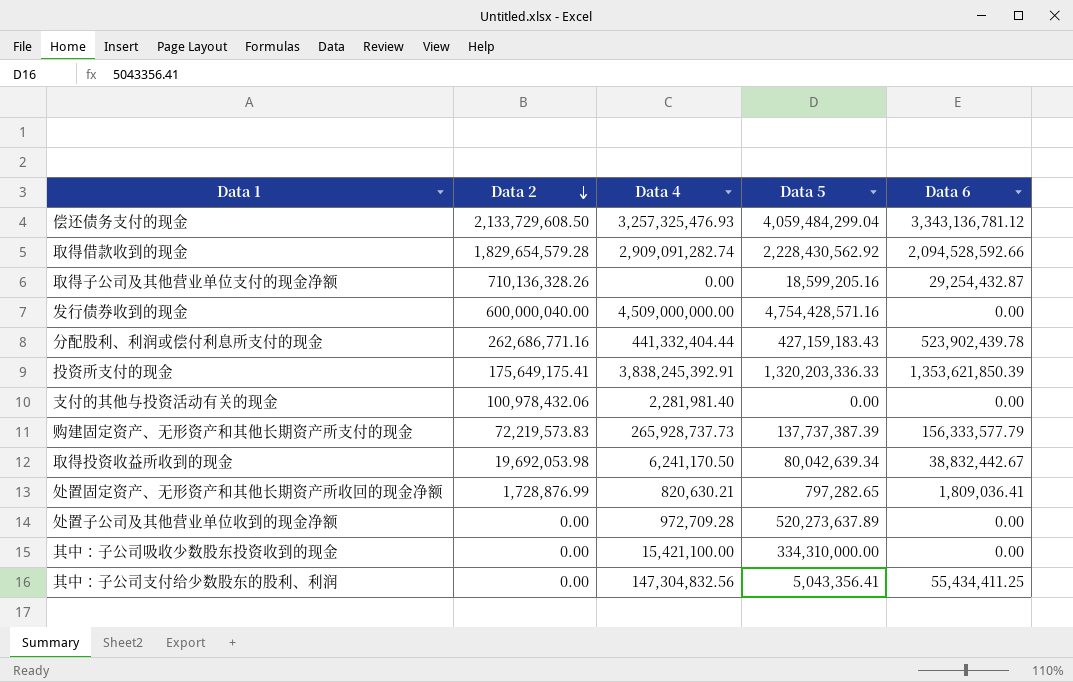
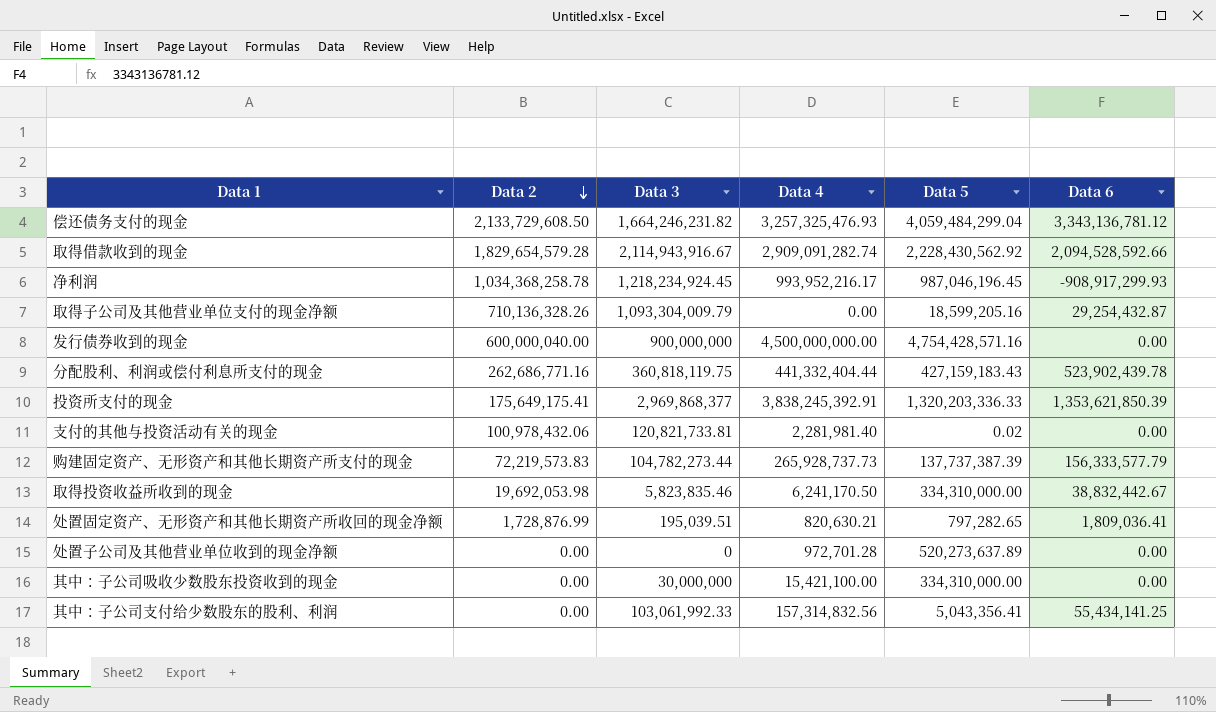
column Data 3 | position: none -> 3
row 净利润: none -> 1,034,368,258.78 | 1,218,234,924.45 | 993,952,216.17 | 987,046,196.45 | -908,917,299.93
发行债券收到的现金 | Data 4: 4,509,000,000.00 -> 4,500,000,000.00
支付的其他与投资活动有关的现金 | Data 5: 0.00 -> 0.02
取得投资收益所收到的现金 | Data 5: 80,042,639.34 -> 334,310,000.00
处置子公司及其他营业单位收到的现金净额 | Data 4: 972,709.28 -> 972,701.28
其中：子公司支付给少数股东的股利、利润 | Data 4: 147,304,832.56 -> 157,314,832.56
其中：子公司支付给少数股东的股利、利润 | Data 6: 55,434,411.25 -> 55,434,141.25

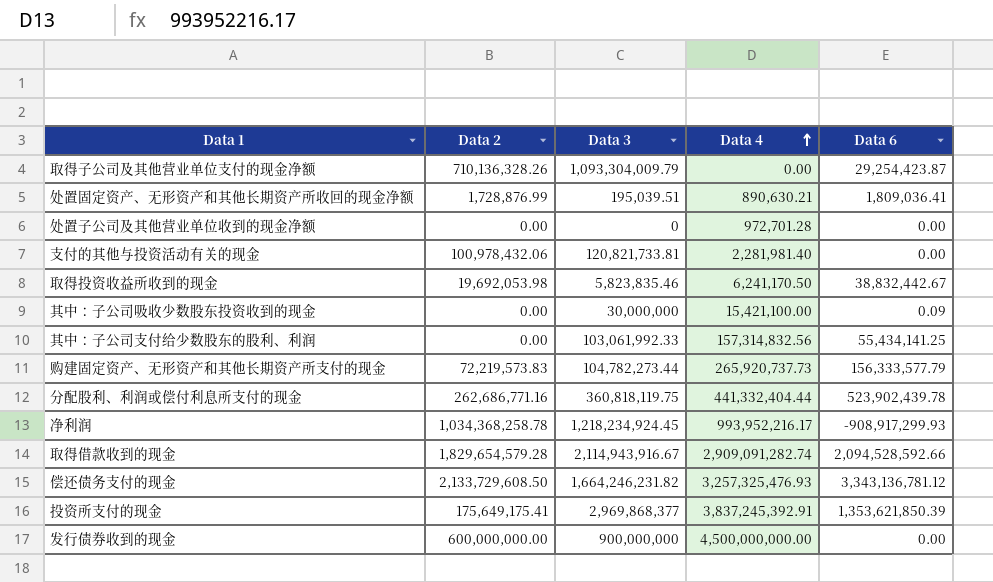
row order: Data 2 descending -> Data 4 ascending
column Data 5 | position: 5 -> none
取得子公司及其他营业单位支付的现金净额 | Data 6: 29,254,432.87 -> 29,254,423.87
处置固定资产、无形资产和其他长期资产所收回的现金净额 | Data 4: 820,630.21 -> 890,630.21
其中：子公司吸收少数股东投资收到的现金 | Data 6: 0.00 -> 0.09
购建固定资产、无形资产和其他长期资产所支付的现金 | Data 4: 265,928,737.73 -> 265,920,737.73
投资所支付的现金 | Data 4: 3,838,245,392.91 -> 3,837,245,392.91
发行债券收到的现金 | Data 2: 600,000,040.00 -> 600,000,000.00

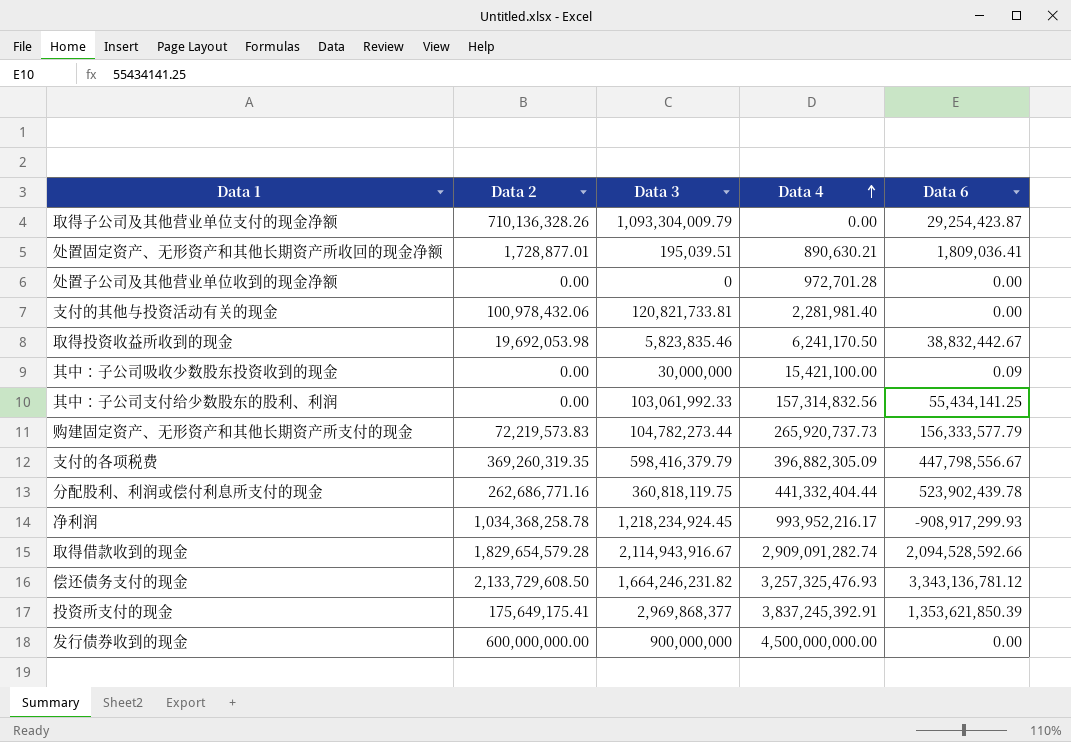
处置固定资产、无形资产和其他长期资产所收回的现金净额 | Data 2: 1,728,876.99 -> 1,728,877.01
row 支付的各项税费: none -> 369,260,319.35 | 598,416,379.79 | 396,882,305.09 | 447,798,556.67

